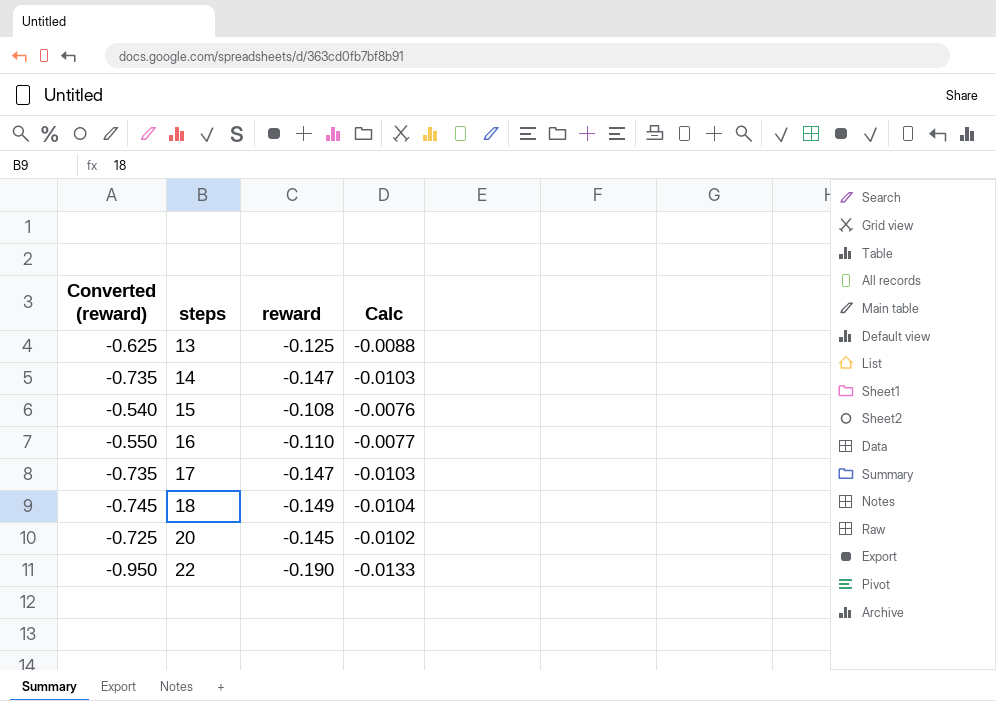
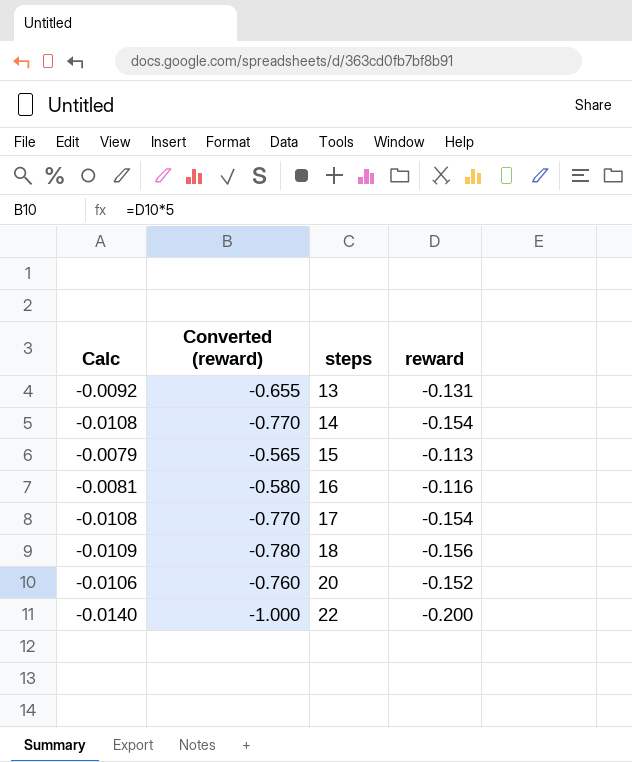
column Calc | position: 4 -> 1
13 | Calc: -0.0088 -> -0.0092
13 | Converted (reward): -0.625 -> -0.655
13 | reward: -0.125 -> -0.131
14 | Calc: -0.0103 -> -0.0108
14 | Converted (reward): -0.735 -> -0.770
14 | reward: -0.147 -> -0.154
15 | Calc: -0.0076 -> -0.0079
15 | Converted (reward): -0.540 -> -0.565
15 | reward: -0.108 -> -0.113
16 | Calc: -0.0077 -> -0.0081
16 | Converted (reward): -0.550 -> -0.580
16 | reward: -0.110 -> -0.116
17 | Calc: -0.0103 -> -0.0108
17 | Converted (reward): -0.735 -> -0.770
17 | reward: -0.147 -> -0.154
18 | Calc: -0.0104 -> -0.0109
18 | Converted (reward): -0.745 -> -0.780
18 | reward: -0.149 -> -0.156
20 | Calc: -0.0102 -> -0.0106
20 | Converted (reward): -0.725 -> -0.760
20 | reward: -0.145 -> -0.152
22 | Calc: -0.0133 -> -0.0140
22 | Converted (reward): -0.950 -> -1.000
22 | reward: -0.190 -> -0.200

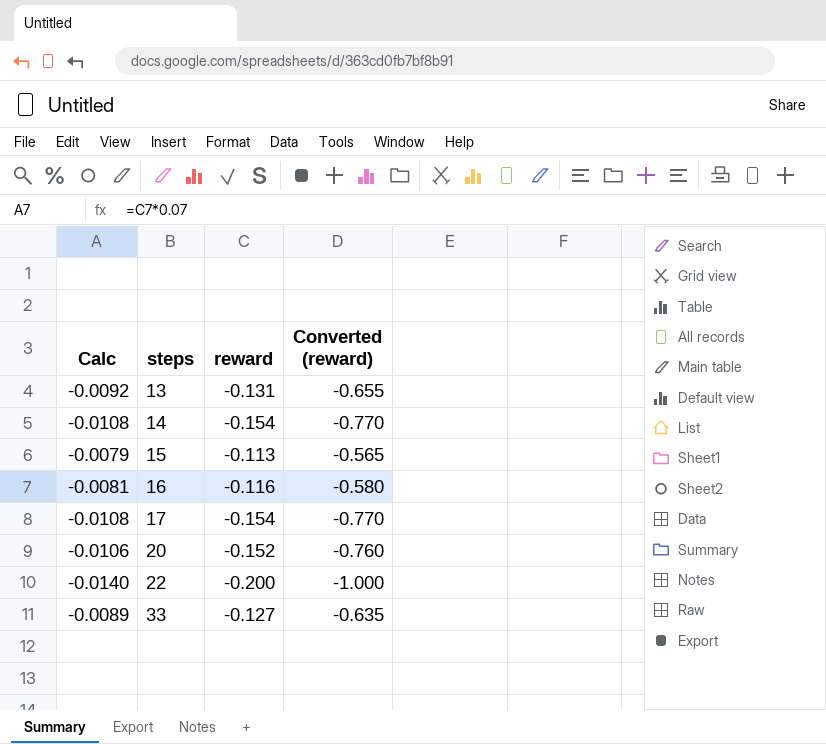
column Converted (reward) | position: 2 -> 4
row 18: -0.0109 | -0.780 | -0.156 -> none
row 33: none -> -0.0089 | -0.127 | -0.635

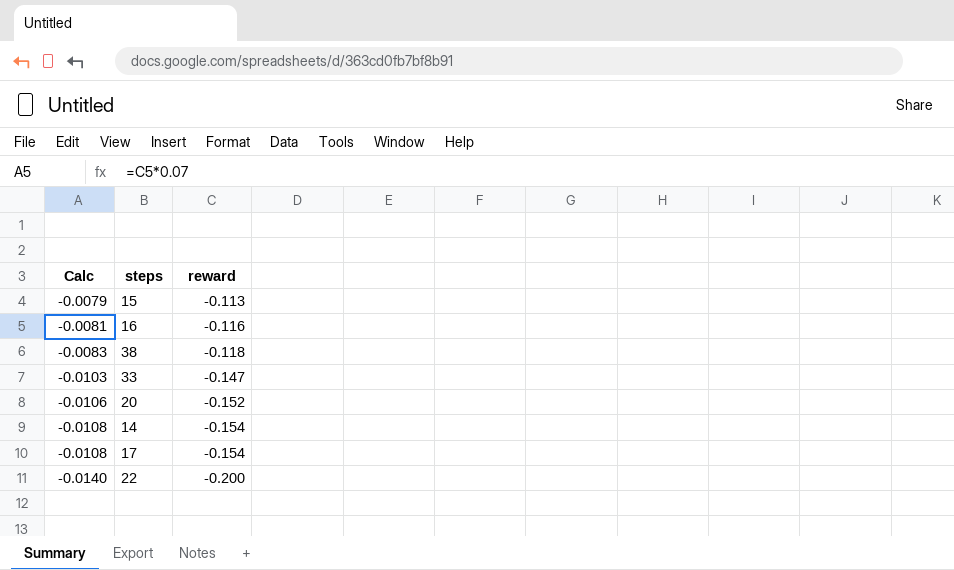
row order: steps ascending -> Calc descending
column Converted (reward) | formula: [reward] * 5 -> none
row 13: -0.0092 | -0.131 | -0.655 -> none
row 38: none -> -0.0083 | -0.118
33 | Calc: -0.0089 -> -0.0103
33 | reward: -0.127 -> -0.147

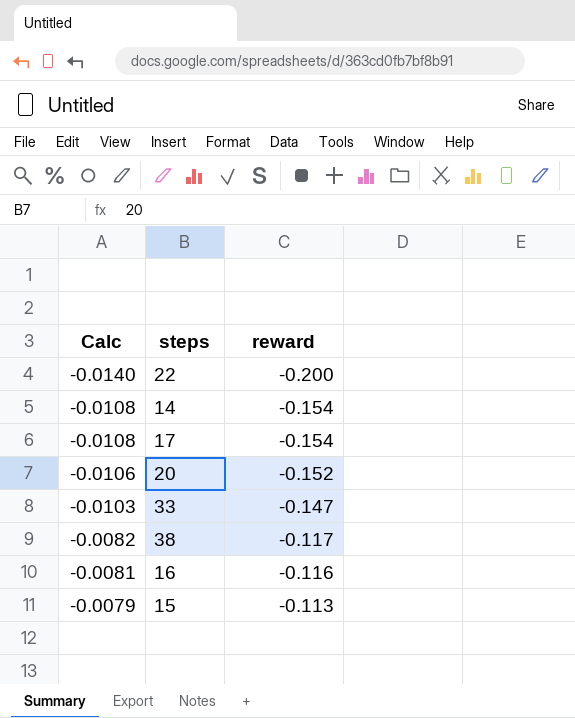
row order: Calc descending -> Calc ascending
38 | Calc: -0.0083 -> -0.0082
38 | reward: -0.118 -> -0.117

